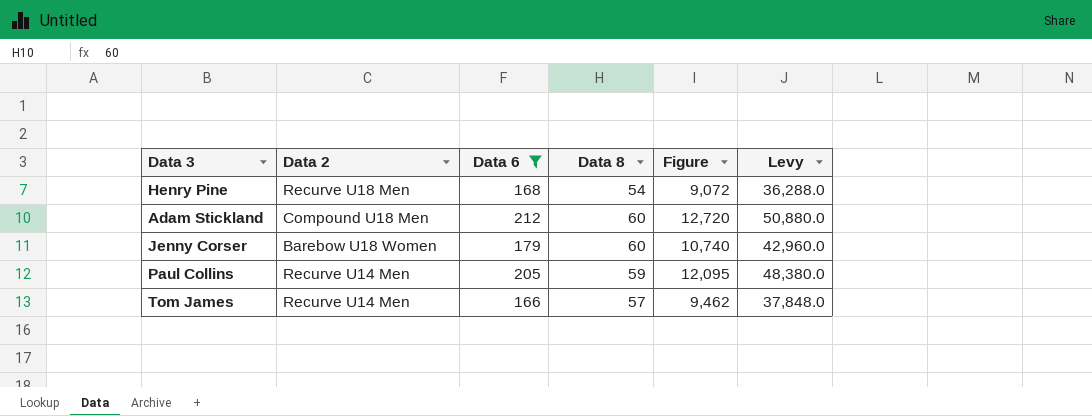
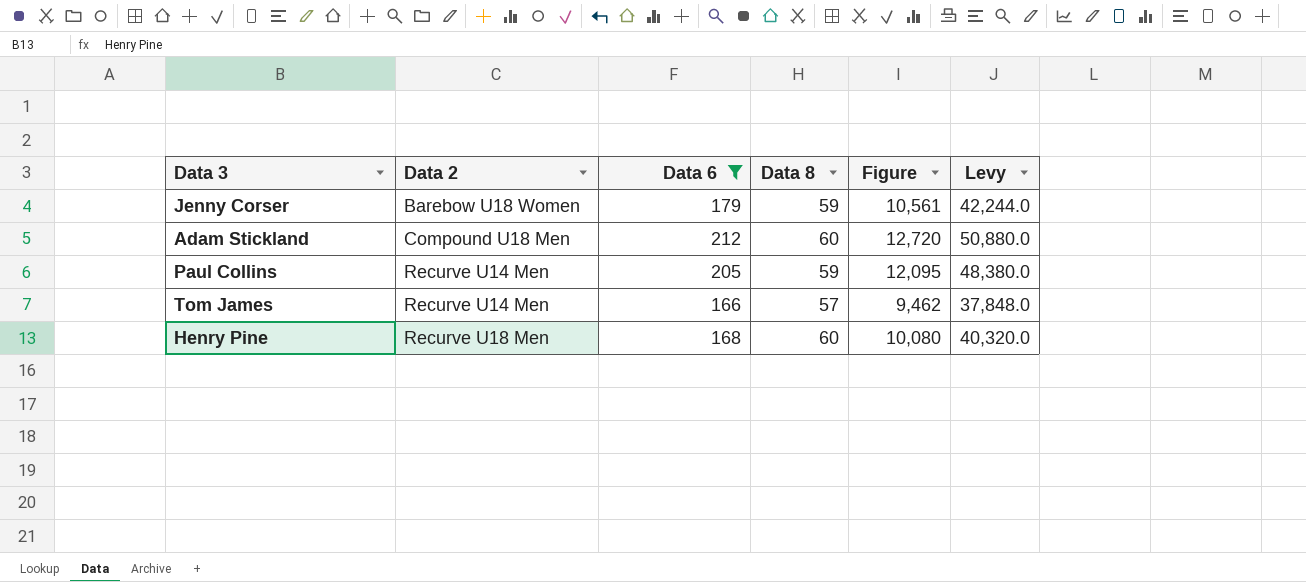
row order: none -> Data 2 ascending
Jenny Corser | Data 8: 60 -> 59
Jenny Corser | Figure: 10,740 -> 10,561
Jenny Corser | Levy: 42,960.0 -> 42,244.0
Henry Pine | Data 8: 54 -> 60
Henry Pine | Figure: 9,072 -> 10,080
Henry Pine | Levy: 36,288.0 -> 40,320.0

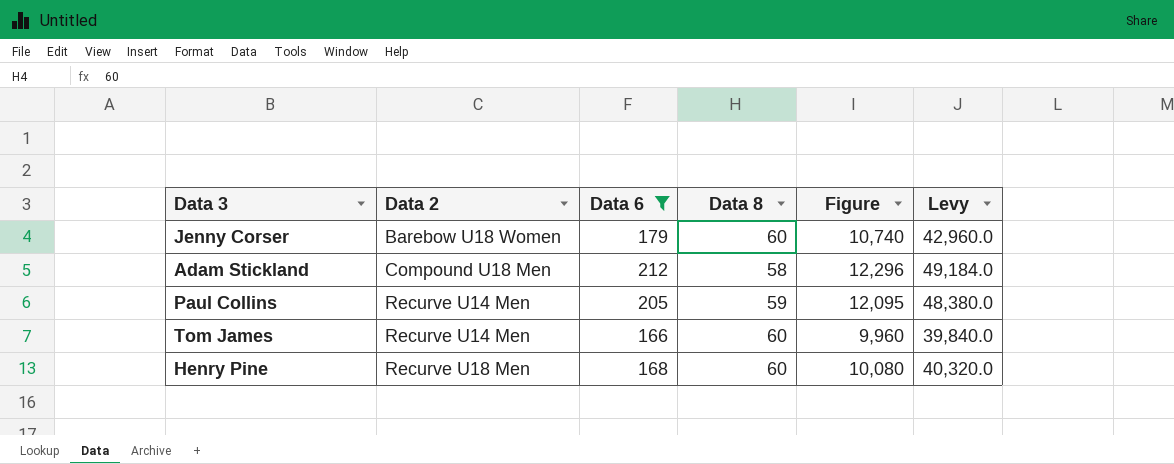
Jenny Corser | Data 8: 59 -> 60
Jenny Corser | Figure: 10,561 -> 10,740
Jenny Corser | Levy: 42,244.0 -> 42,960.0
Adam Stickland | Data 8: 60 -> 58
Adam Stickland | Figure: 12,720 -> 12,296
Adam Stickland | Levy: 50,880.0 -> 49,184.0
Tom James | Data 8: 57 -> 60
Tom James | Figure: 9,462 -> 9,960
Tom James | Levy: 37,848.0 -> 39,840.0

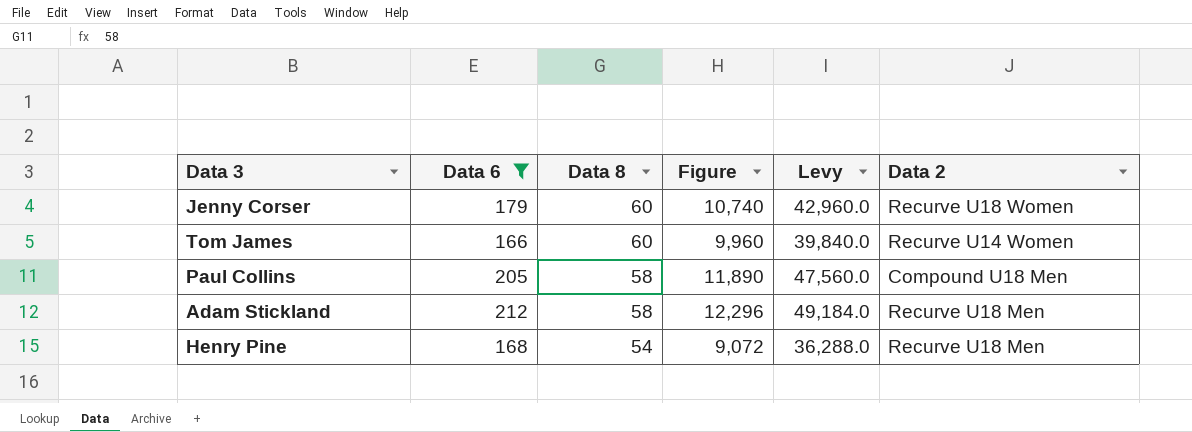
row order: Data 2 ascending -> Data 8 descending
column Data 2 | position: 2 -> 6
Jenny Corser | Data 2: Barebow U18 Women -> Recurve U18 Women
Tom James | Data 2: Recurve U14 Men -> Recurve U14 Women
Paul Collins | Data 8: 59 -> 58
Paul Collins | Figure: 12,095 -> 11,890
Paul Collins | Levy: 48,380.0 -> 47,560.0
Paul Collins | Data 2: Recurve U14 Men -> Compound U18 Men
Adam Stickland | Data 2: Compound U18 Men -> Recurve U18 Men
Henry Pine | Data 8: 60 -> 54
Henry Pine | Figure: 10,080 -> 9,072
Henry Pine | Levy: 40,320.0 -> 36,288.0

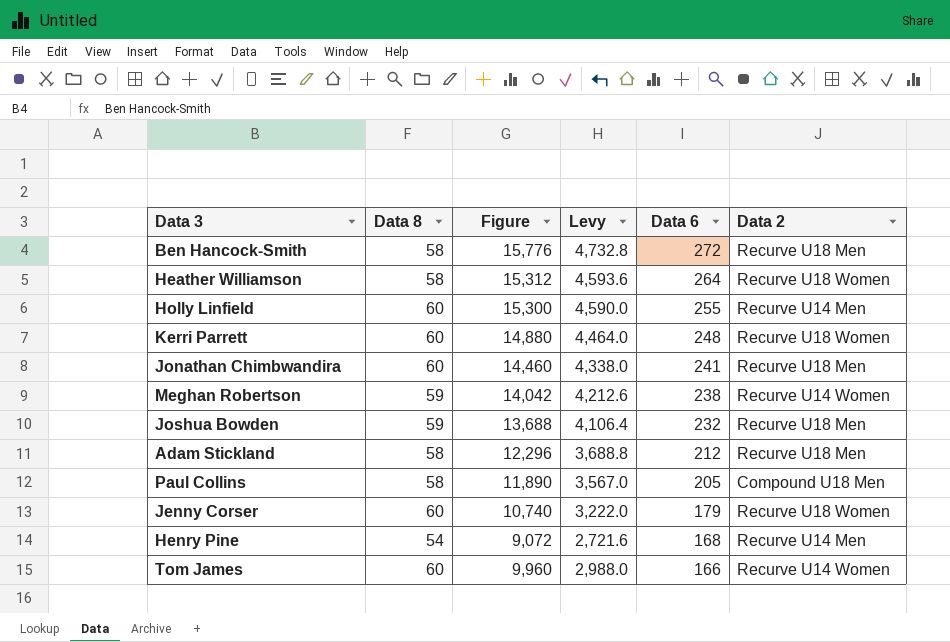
filter: Data 6 <= 212 -> none
row order: Data 8 descending -> Data 6 descending
column Levy | formula: [Figure] * 4 -> [Figure] * 0.3
column Data 6 | position: 2 -> 5
Henry Pine | Data 2: Recurve U18 Men -> Recurve U14 Men

